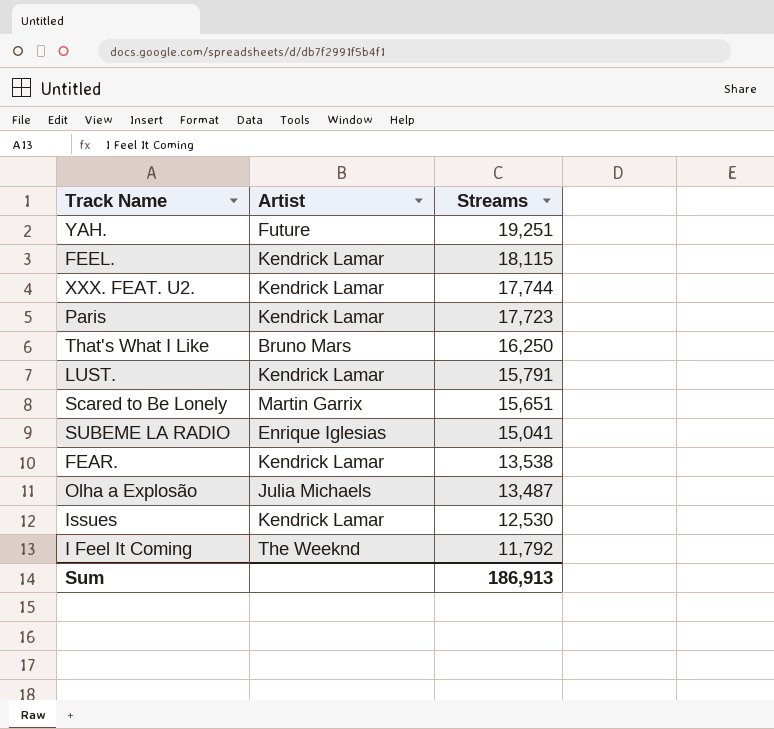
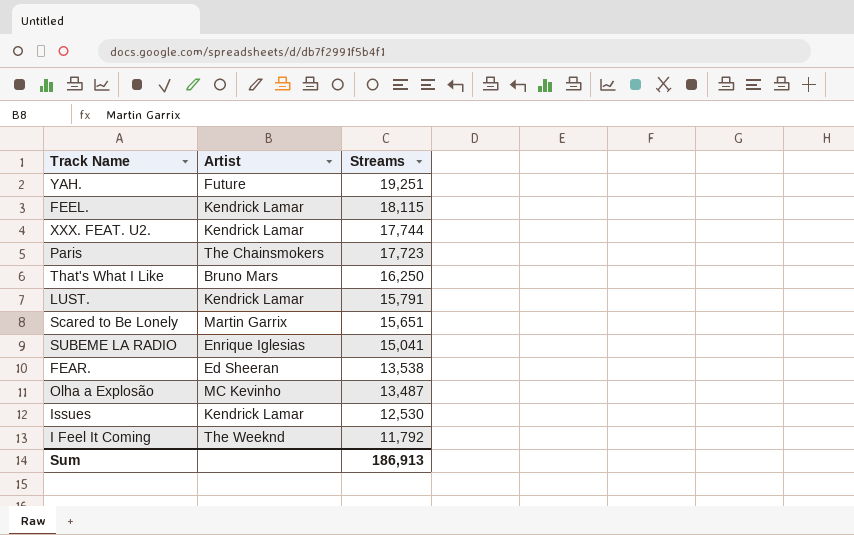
Paris | Artist: Kendrick Lamar -> The Chainsmokers
FEAR. | Artist: Kendrick Lamar -> Ed Sheeran
Olha a Explosão | Artist: Julia Michaels -> MC Kevinho

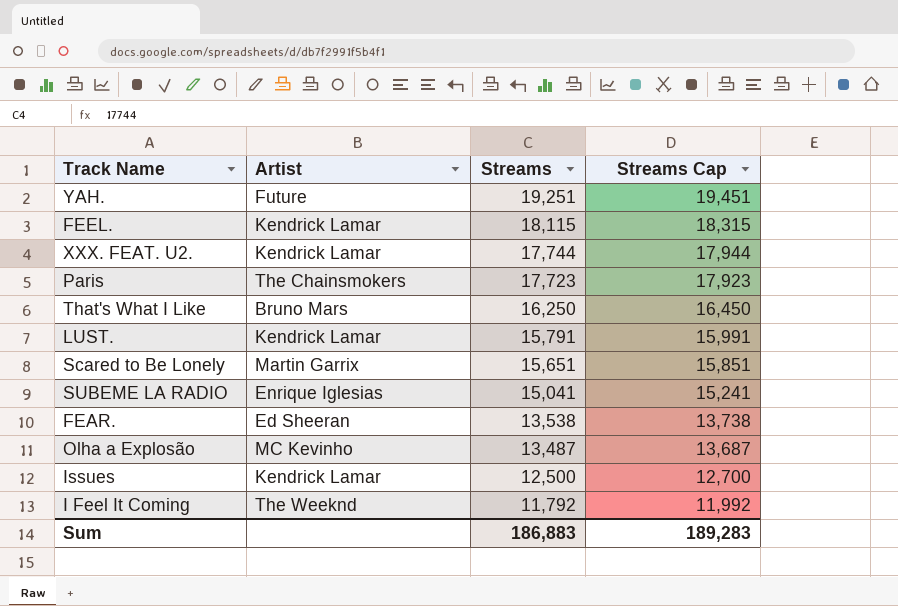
column Streams Cap | formula: none -> [Streams] + 200
Issues | Streams: 12,530 -> 12,500
Sum | Streams: 186,913 -> 186,883

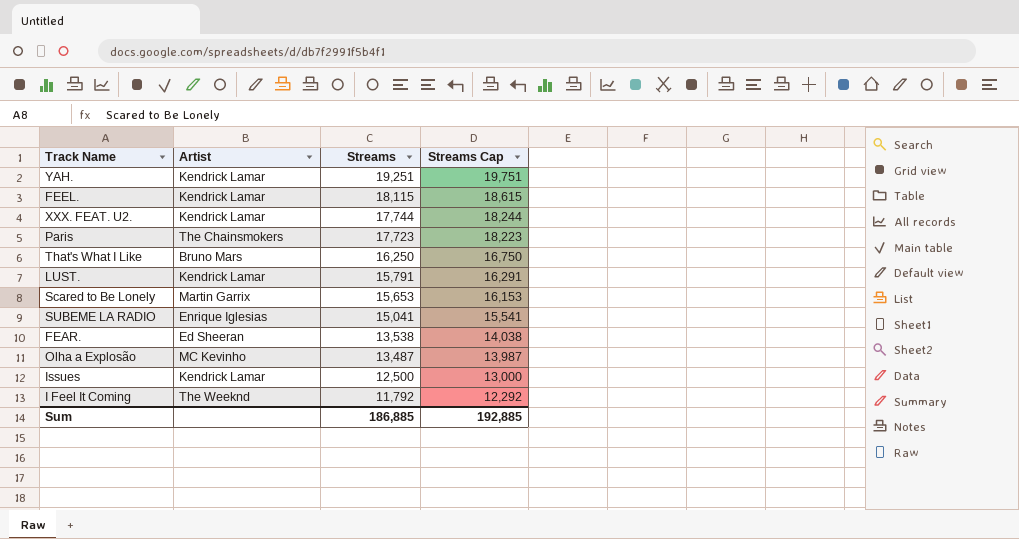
column Streams Cap | formula: [Streams] + 200 -> [Streams] + 500
YAH. | Artist: Future -> Kendrick Lamar
Scared to Be Lonely | Streams: 15,651 -> 15,653
Sum | Streams: 186,883 -> 186,885
Sum | Streams Cap: 189,283 -> 192,885

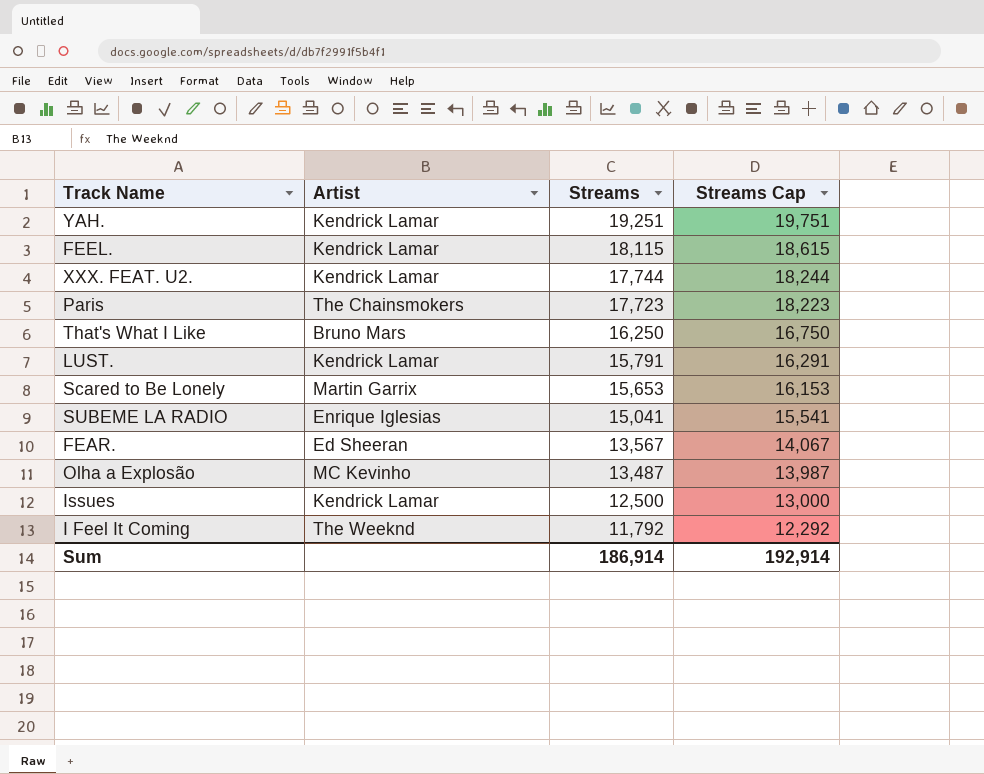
FEAR. | Streams: 13,538 -> 13,567
FEAR. | Streams Cap: 14,038 -> 14,067
Sum | Streams: 186,885 -> 186,914
Sum | Streams Cap: 192,885 -> 192,914

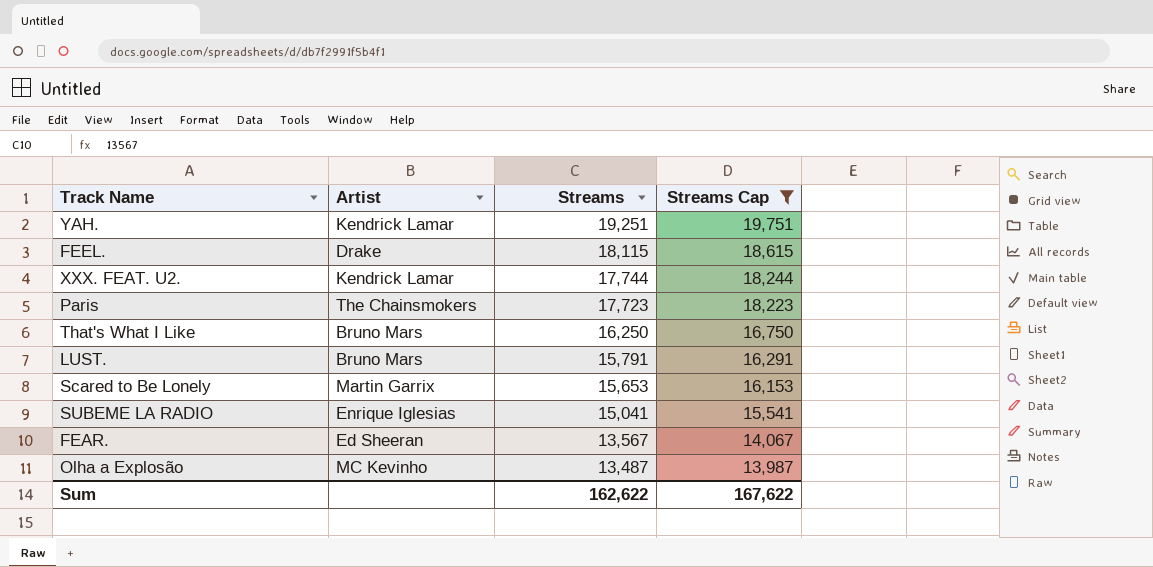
filter: none -> Streams Cap >= 13,987
FEEL. | Artist: Kendrick Lamar -> Drake
LUST. | Artist: Kendrick Lamar -> Bruno Mars
Sum | Streams: 186,914 -> 162,622
Sum | Streams Cap: 192,914 -> 167,622

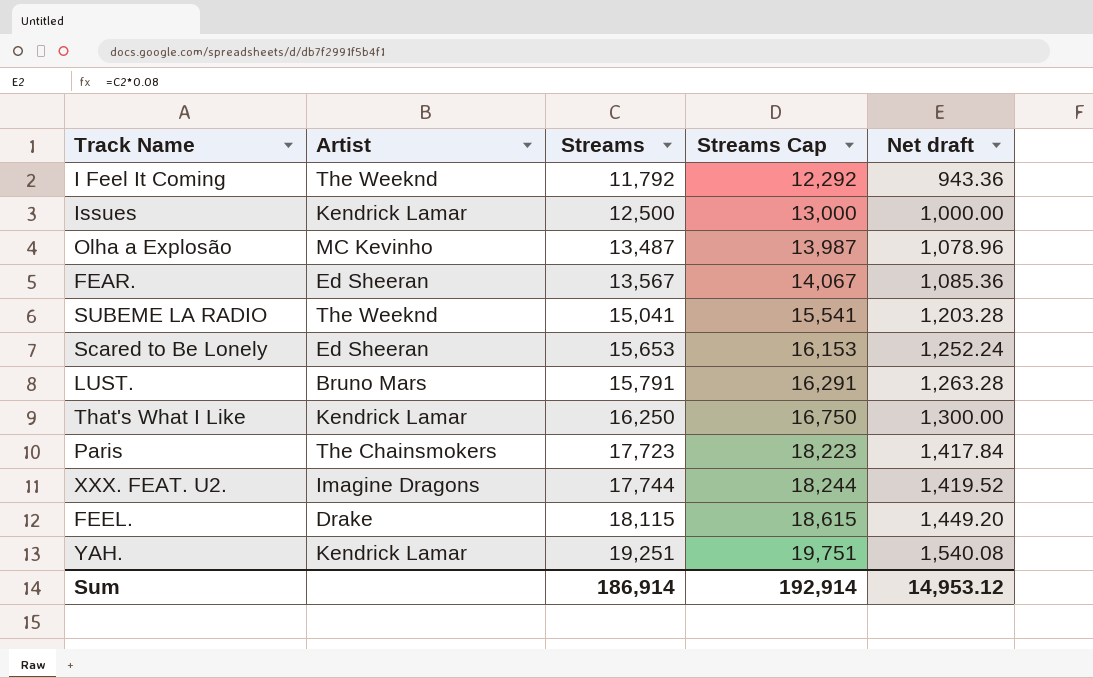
filter: Streams Cap >= 13,987 -> none
row order: Streams descending -> Streams ascending
column Net draft | formula: none -> [Streams] * 0.08
SUBEME LA RADIO | Artist: Enrique Iglesias -> The Weeknd
Scared to Be Lonely | Artist: Martin Garrix -> Ed Sheeran
That's What I Like | Artist: Bruno Mars -> Kendrick Lamar
XXX. FEAT. U2. | Artist: Kendrick Lamar -> Imagine Dragons
Sum | Streams: 162,622 -> 186,914
Sum | Streams Cap: 167,622 -> 192,914

